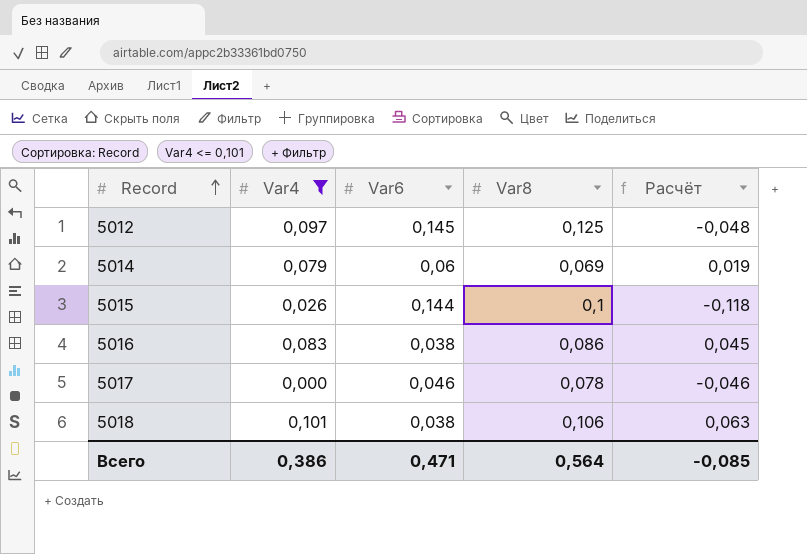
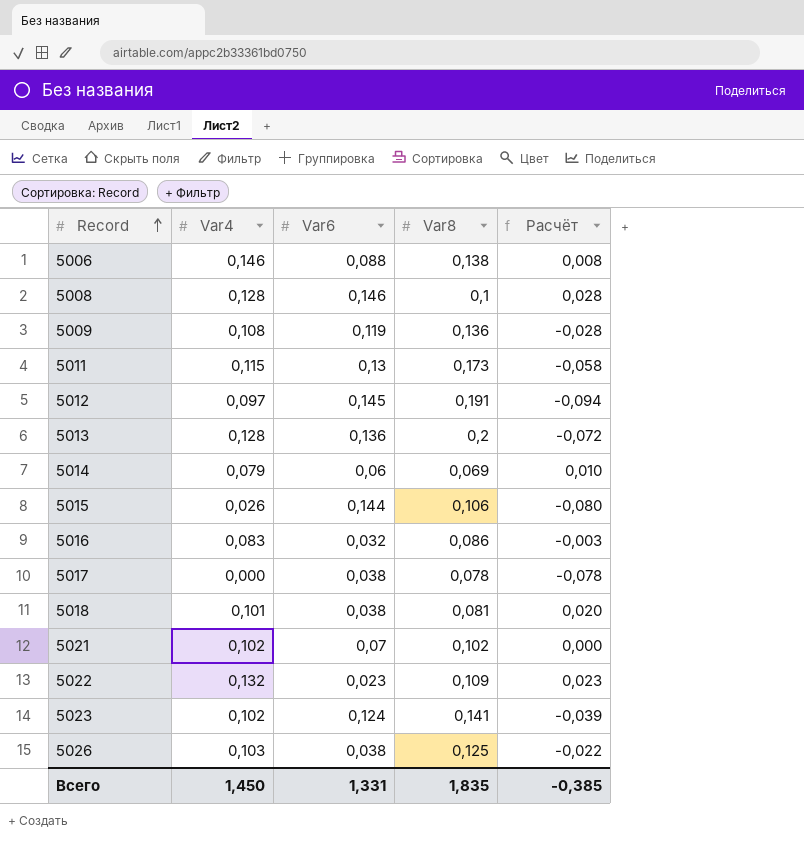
filter: Var4 <= 0,101 -> none
column Расчёт | formula: [Var4] - [Var6] -> [Var4] - [Var8]
5012 | Var8: 0,125 -> 0,191
5015 | Var8: 0,1 -> 0,106
5016 | Var6: 0,038 -> 0,032
5017 | Var6: 0,046 -> 0,038
5018 | Var8: 0,106 -> 0,081
Всего | Var4: 0,386 -> 1,450
Всего | Var6: 0,471 -> 1,331
Всего | Var8: 0,564 -> 1,835
Всего | Расчёт: -0,085 -> -0,385

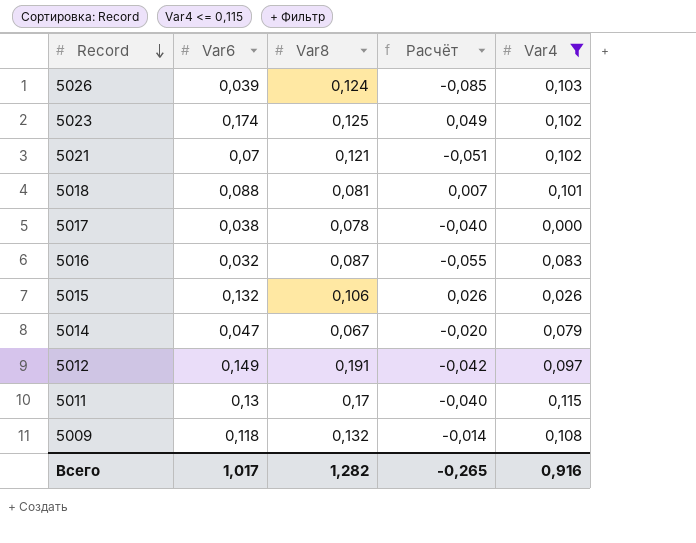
filter: none -> Var4 <= 0,115
row order: Record ascending -> Record descending
column Расчёт | formula: [Var4] - [Var8] -> [Var6] - [Var8]
column Var4 | position: 2 -> 5
5026 | Var6: 0,038 -> 0,039
5026 | Var8: 0,125 -> 0,124
5023 | Var6: 0,124 -> 0,174
5023 | Var8: 0,141 -> 0,125
5021 | Var8: 0,102 -> 0,121
5018 | Var6: 0,038 -> 0,088
5016 | Var8: 0,086 -> 0,087
5015 | Var6: 0,144 -> 0,132
5014 | Var6: 0,06 -> 0,047
5014 | Var8: 0,069 -> 0,067
5012 | Var6: 0,145 -> 0,149
5011 | Var8: 0,173 -> 0,17
5009 | Var6: 0,119 -> 0,118
5009 | Var8: 0,136 -> 0,132
Всего | Var6: 1,331 -> 1,017
Всего | Var8: 1,835 -> 1,282
Всего | Расчёт: -0,385 -> -0,265
Всего | Var4: 1,450 -> 0,916

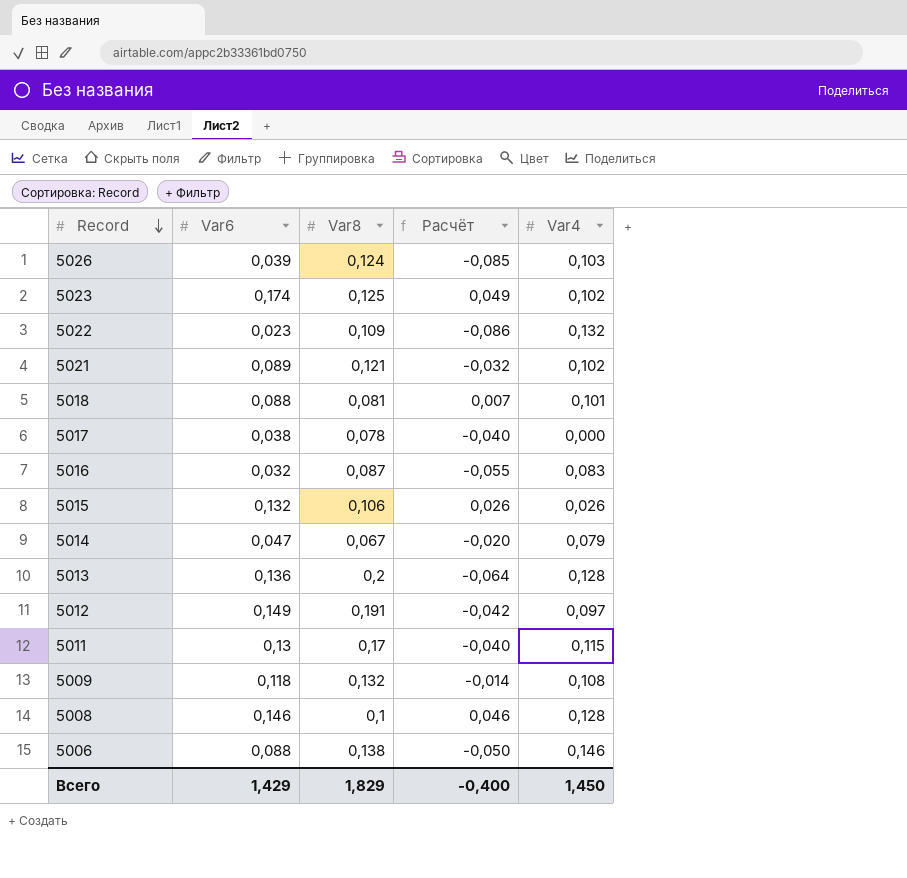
filter: Var4 <= 0,115 -> none
5021 | Var6: 0,07 -> 0,089
5021 | Расчёт: -0,051 -> -0,032
Всего | Var6: 1,017 -> 1,429
Всего | Var8: 1,282 -> 1,829
Всего | Расчёт: -0,265 -> -0,400
Всего | Var4: 0,916 -> 1,450

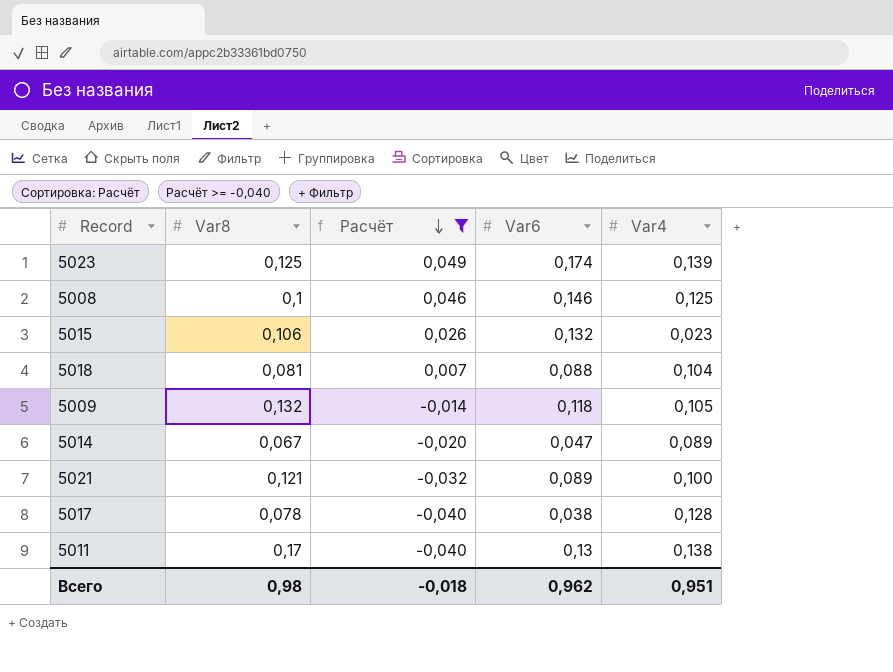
filter: none -> Расчёт >= -0,040
row order: Record descending -> Расчёт descending
column Var6 | position: 2 -> 4
5023 | Var4: 0,102 -> 0,139
5008 | Var4: 0,128 -> 0,125
5015 | Var4: 0,026 -> 0,023
5018 | Var4: 0,101 -> 0,104
5009 | Var4: 0,108 -> 0,105
5014 | Var4: 0,079 -> 0,089
5021 | Var4: 0,102 -> 0,100
5017 | Var4: 0,000 -> 0,128
5011 | Var4: 0,115 -> 0,138
Всего | Var8: 1,829 -> 0,98
Всего | Расчёт: -0,400 -> -0,018
Всего | Var6: 1,429 -> 0,962
Всего | Var4: 1,450 -> 0,951

